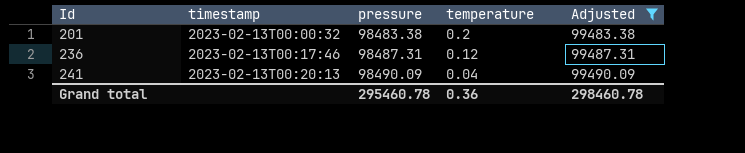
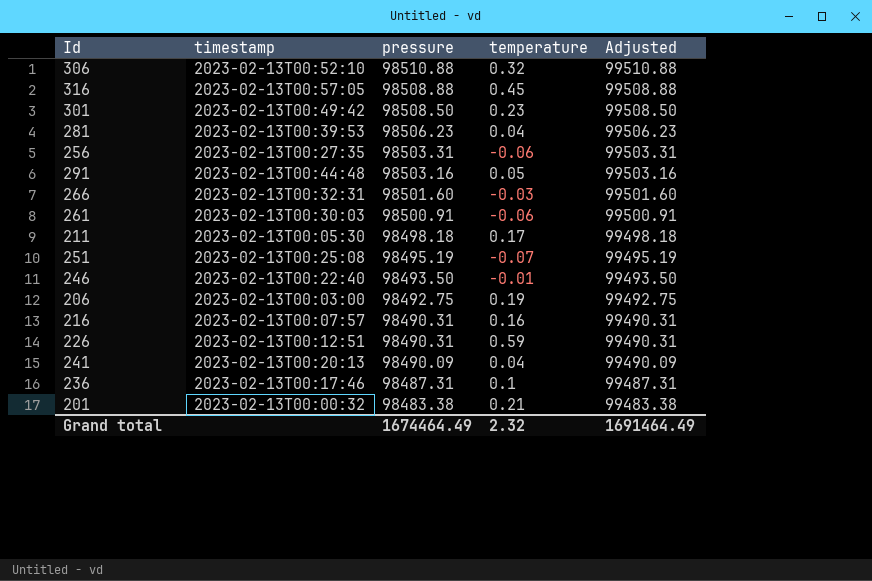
filter: Adjusted <= 99490.09 -> none
row order: Id ascending -> pressure descending
236 | temperature: 0.12 -> 0.1
201 | temperature: 0.2 -> 0.21
Grand total | pressure: 295460.78 -> 1674464.49
Grand total | temperature: 0.36 -> 2.32
Grand total | Adjusted: 298460.78 -> 1691464.49

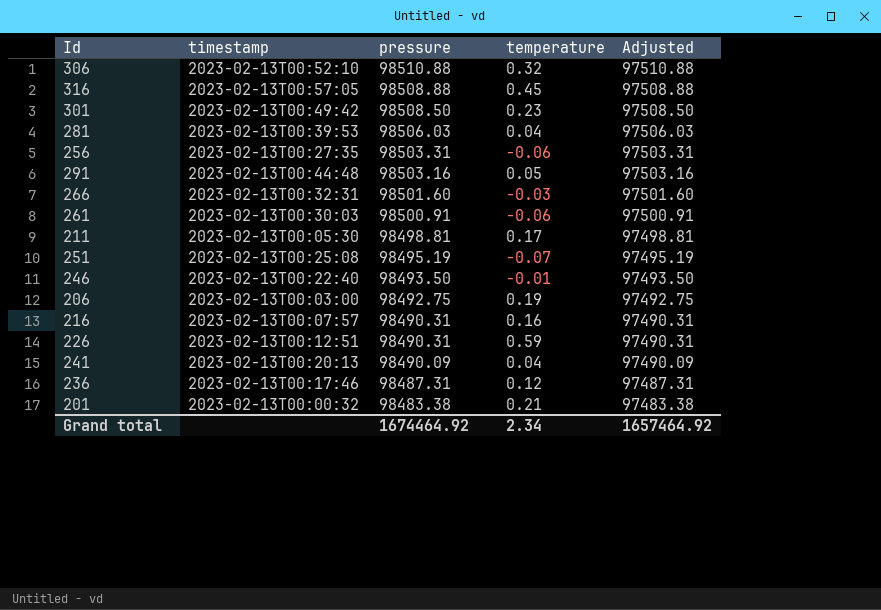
column Adjusted | formula: [pressure] + 1000 -> [pressure] - 1000
281 | pressure: 98506.23 -> 98506.03
211 | pressure: 98498.18 -> 98498.81
236 | temperature: 0.1 -> 0.12
Grand total | pressure: 1674464.49 -> 1674464.92
Grand total | temperature: 2.32 -> 2.34
Grand total | Adjusted: 1691464.49 -> 1657464.92

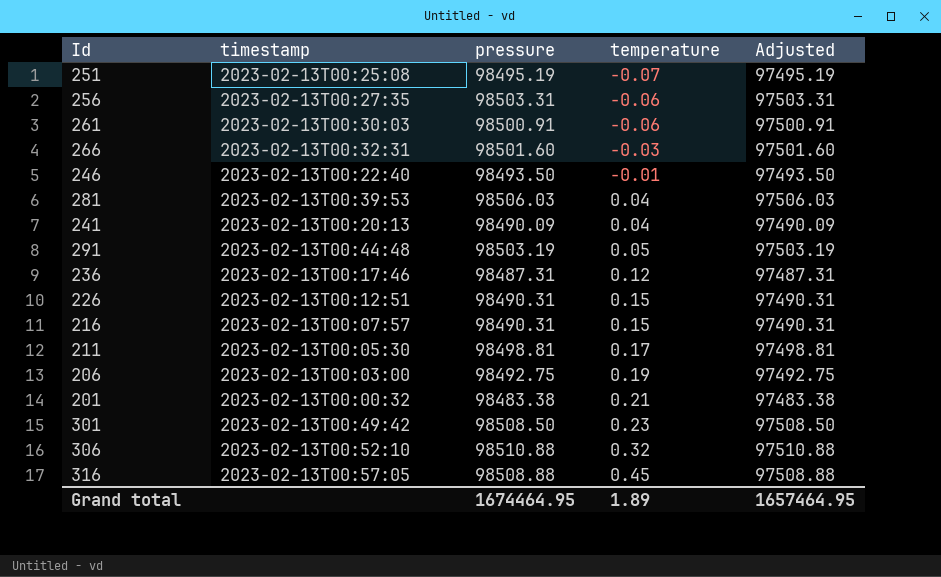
row order: pressure descending -> temperature ascending
291 | pressure: 98503.16 -> 98503.19
291 | Adjusted: 97503.16 -> 97503.19
226 | temperature: 0.59 -> 0.15
216 | temperature: 0.16 -> 0.15
Grand total | pressure: 1674464.92 -> 1674464.95
Grand total | temperature: 2.34 -> 1.89
Grand total | Adjusted: 1657464.92 -> 1657464.95

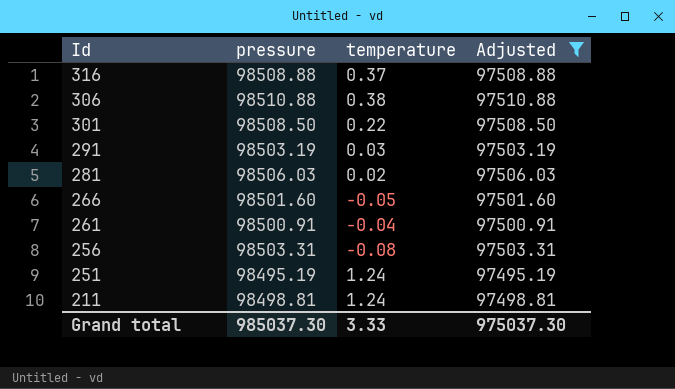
filter: none -> Adjusted >= 97495.19
row order: temperature ascending -> Id descending
column timestamp | position: 2 -> none
316 | temperature: 0.45 -> 0.37
306 | temperature: 0.32 -> 0.38
301 | temperature: 0.23 -> 0.22
291 | temperature: 0.05 -> 0.03
281 | temperature: 0.04 -> 0.02
266 | temperature: -0.03 -> -0.05
261 | temperature: -0.06 -> -0.04
256 | temperature: -0.06 -> -0.08
251 | temperature: -0.07 -> 1.24
211 | temperature: 0.17 -> 1.24
Grand total | pressure: 1674464.95 -> 985037.30
Grand total | temperature: 1.89 -> 3.33
Grand total | Adjusted: 1657464.95 -> 975037.30

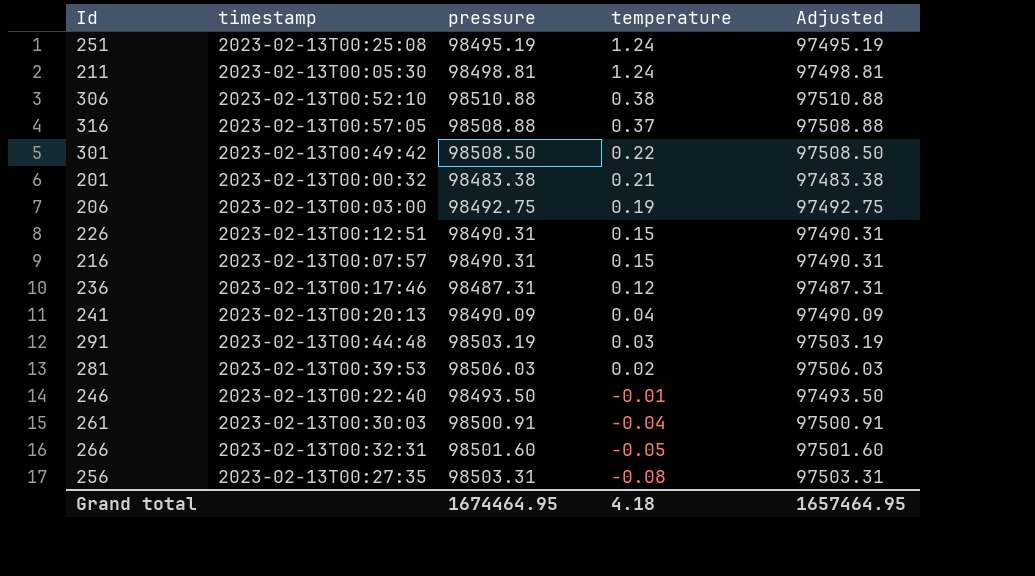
filter: Adjusted >= 97495.19 -> none
row order: Id descending -> temperature descending
column timestamp | position: none -> 2
Grand total | pressure: 985037.30 -> 1674464.95
Grand total | temperature: 3.33 -> 4.18
Grand total | Adjusted: 975037.30 -> 1657464.95

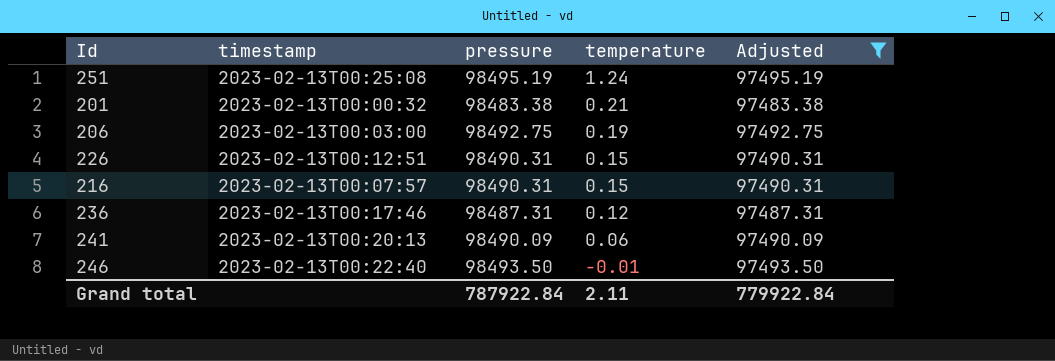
filter: none -> Adjusted <= 97495.19
241 | temperature: 0.04 -> 0.06
Grand total | pressure: 1674464.95 -> 787922.84
Grand total | temperature: 4.18 -> 2.11
Grand total | Adjusted: 1657464.95 -> 779922.84

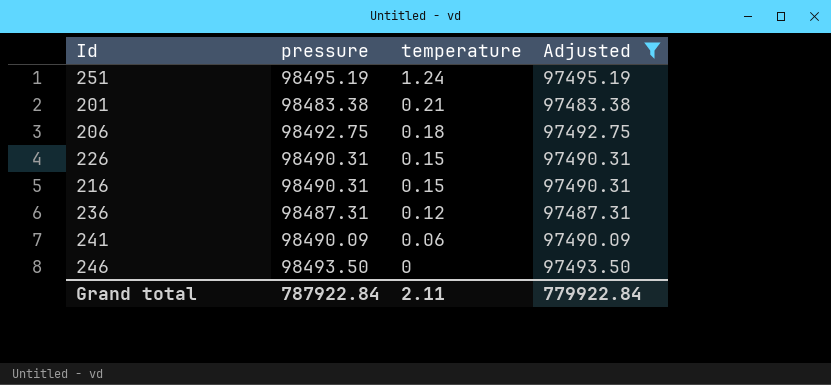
column timestamp | position: 2 -> none
206 | temperature: 0.19 -> 0.18
246 | temperature: -0.01 -> 0

